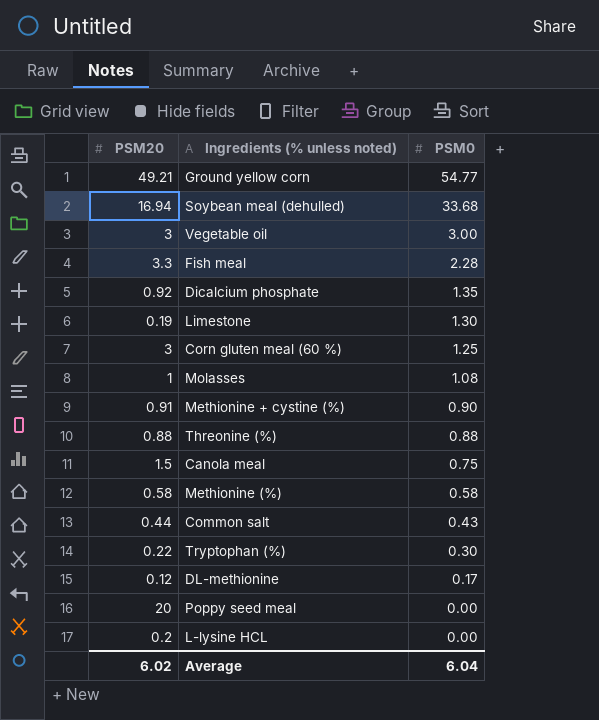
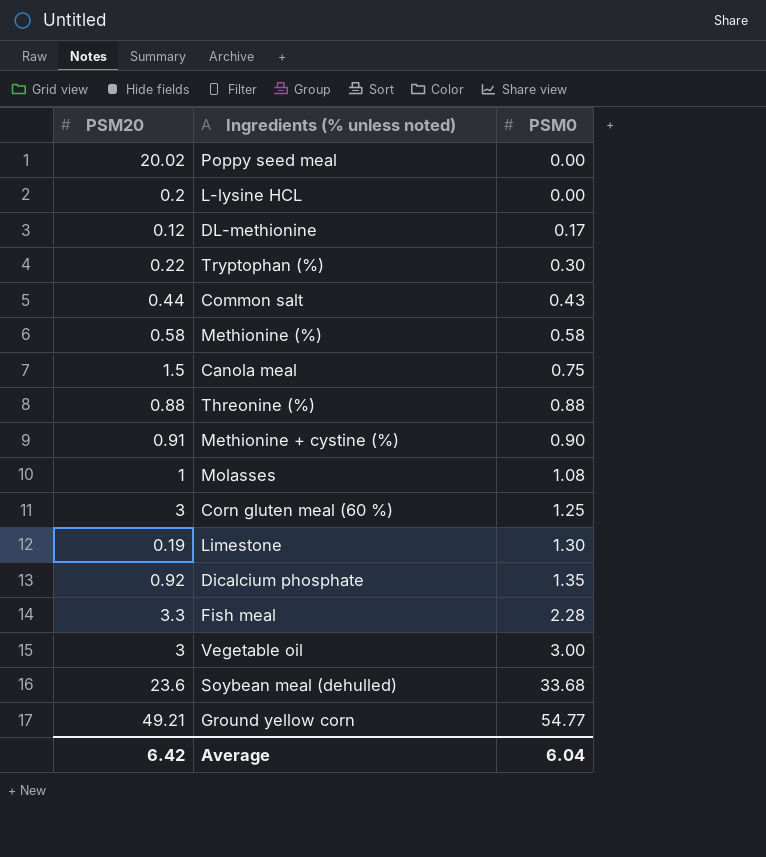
row order: PSM0 descending -> PSM0 ascending
Poppy seed meal | PSM20: 20 -> 20.02
Soybean meal (dehulled) | PSM20: 16.94 -> 23.6
Average | PSM20: 6.02 -> 6.42

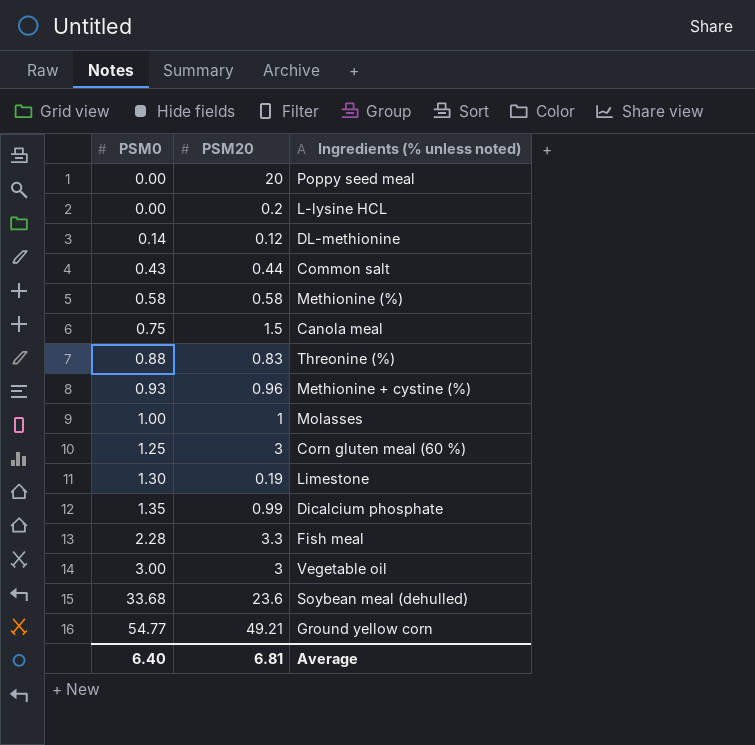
column PSM0 | position: 3 -> 1
row Tryptophan (%): 0.22 | 0.30 -> none
Poppy seed meal | PSM20: 20.02 -> 20
DL-methionine | PSM0: 0.17 -> 0.14
Threonine (%) | PSM20: 0.88 -> 0.83
Methionine + cystine (%) | PSM0: 0.90 -> 0.93
Methionine + cystine (%) | PSM20: 0.91 -> 0.96
Molasses | PSM0: 1.08 -> 1.00
Dicalcium phosphate | PSM20: 0.92 -> 0.99
Average | PSM0: 6.04 -> 6.40
Average | PSM20: 6.42 -> 6.81

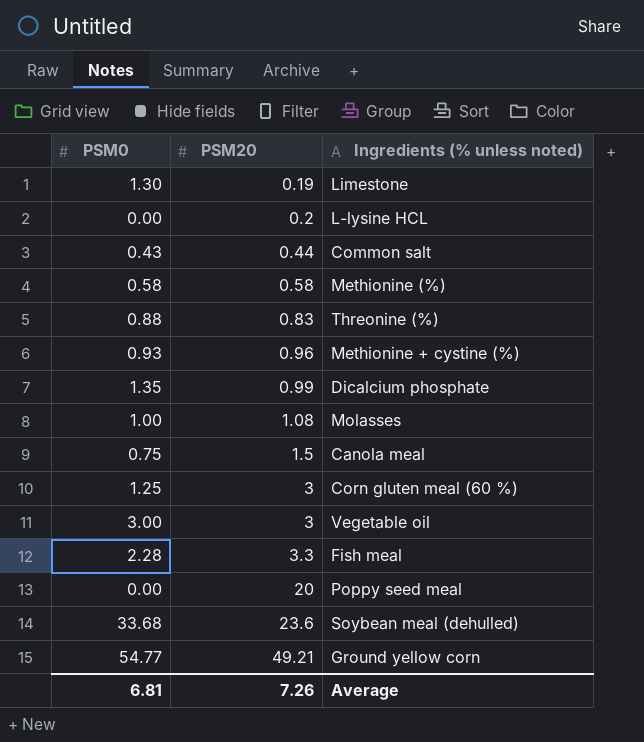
row order: PSM0 ascending -> PSM20 ascending
row DL-methionine: 0.14 | 0.12 -> none
Molasses | PSM20: 1 -> 1.08
Average | PSM0: 6.40 -> 6.81
Average | PSM20: 6.81 -> 7.26

